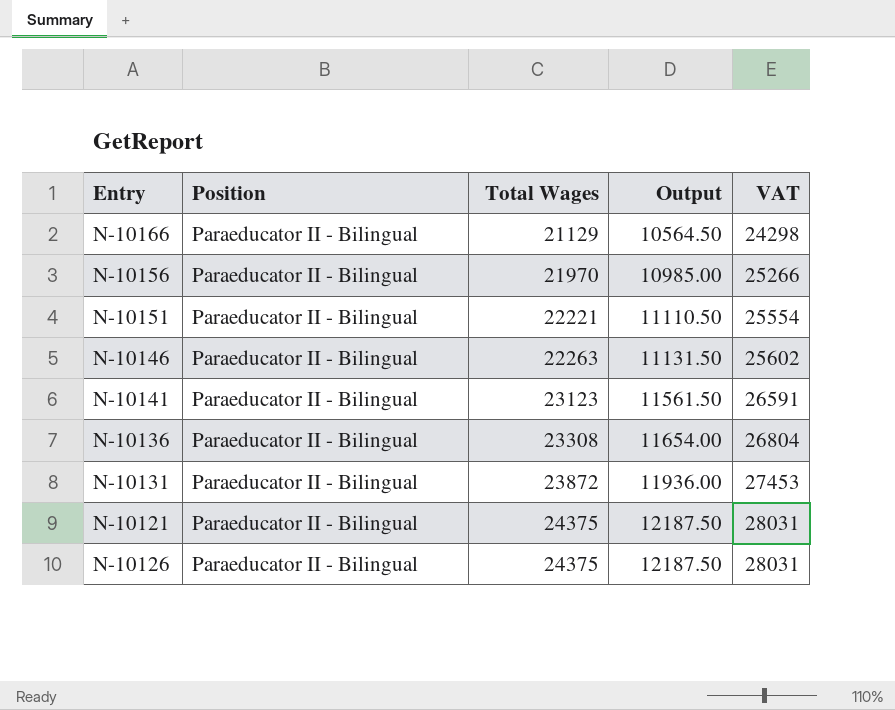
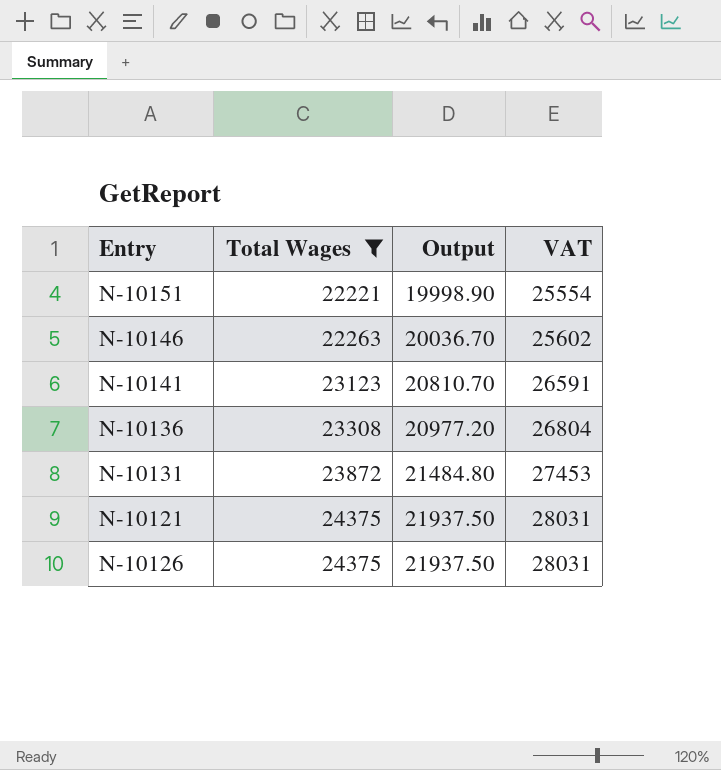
filter: none -> Total Wages >= 22221
column Position | position: 2 -> none
column Output | formula: [Total Wages] * 0.5 -> [Total Wages] * 0.9

